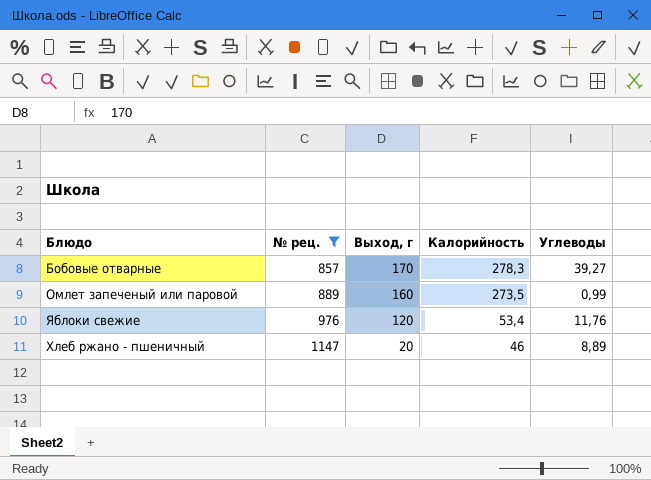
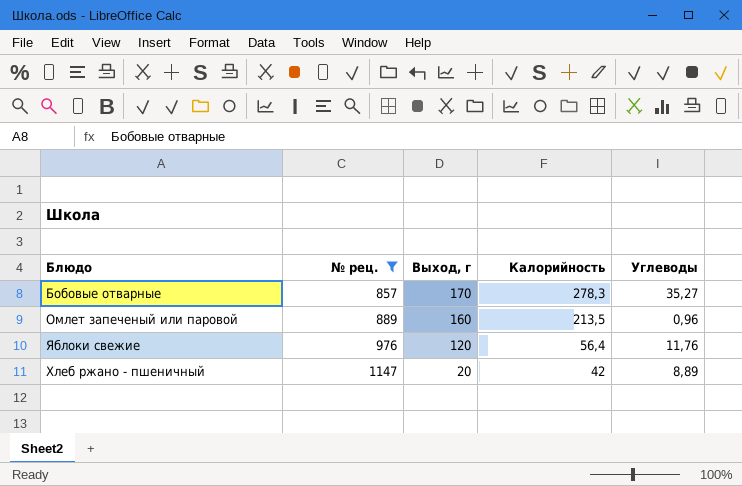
Бобовые отварные | Углеводы: 39,27 -> 35,27
Омлет запеченый или паровой | Калорийность: 273,5 -> 213,5
Омлет запеченый или паровой | Углеводы: 0,99 -> 0,96
Яблоки свежие | Калорийность: 53,4 -> 56,4
Хлеб ржано - пшеничный | Калорийность: 46 -> 42

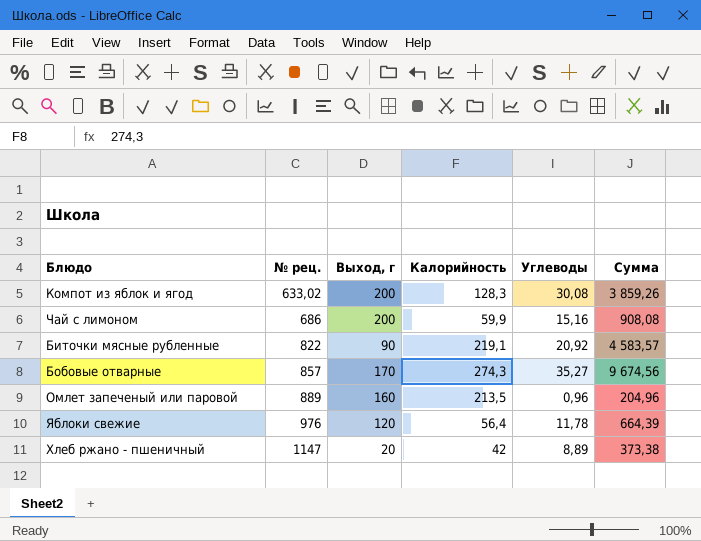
filter: № рец. >= 857 -> none
column Сумма | formula: none -> [Калорийность] * [Углеводы]
Бобовые отварные | Калорийность: 278,3 -> 274,3
Яблоки свежие | Углеводы: 11,76 -> 11,78

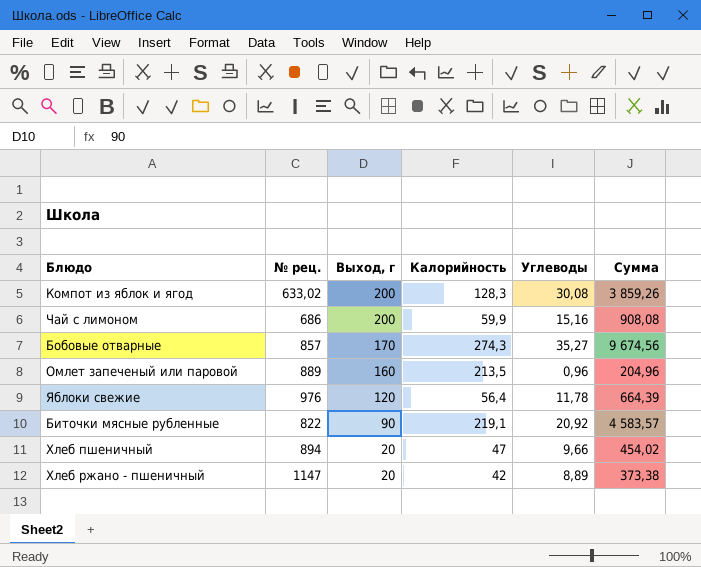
row order: № рец. ascending -> Выход, г descending
row Хлеб пшеничный: none -> 894 | 20 | 47 | 9,66 | 454,02

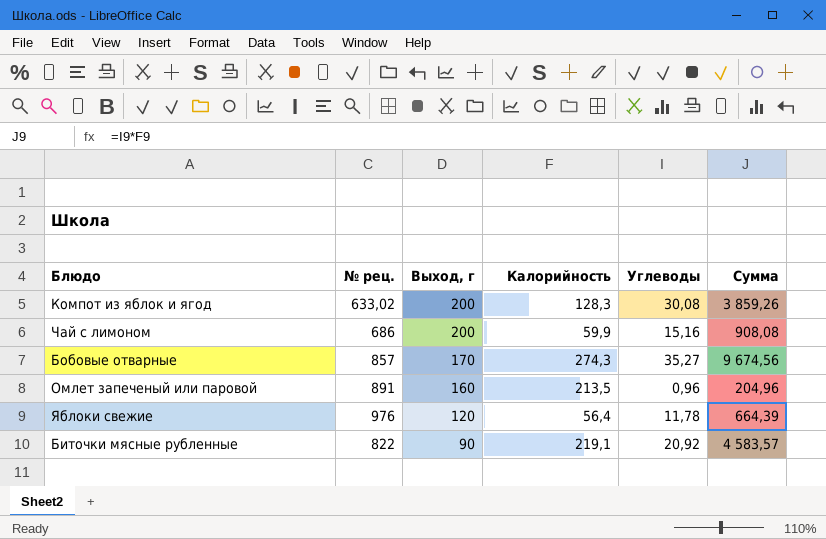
row Хлеб пшеничный: 894 | 20 | 47 | 9,66 | 454,02 -> none
row Хлеб ржано - пшеничный: 1147 | 20 | 42 | 8,89 | 373,38 -> none
Омлет запеченый или паровой | № рец.: 889 -> 891

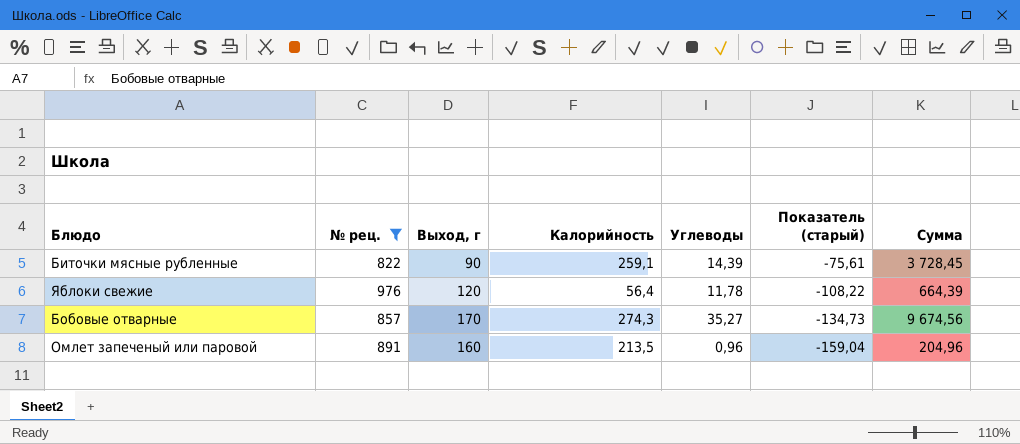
filter: none -> № рец. >= 822
row order: Выход, г descending -> Показатель (старый) descending
column Показатель (старый) | formula: none -> [Углеводы] - [Выход, г]
Биточки мясные рубленные | Калорийность: 219,1 -> 259,1
Биточки мясные рубленные | Углеводы: 20,92 -> 14,39
Биточки мясные рубленные | Сумма: 4 583,57 -> 3 728,45

